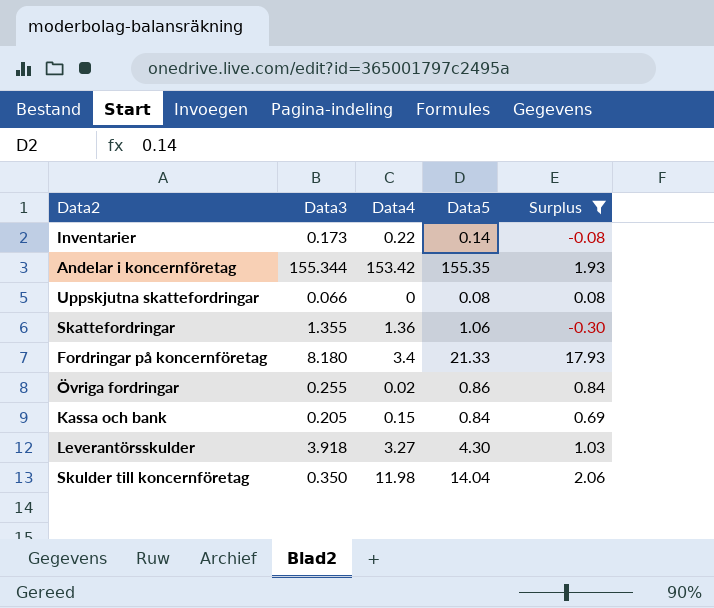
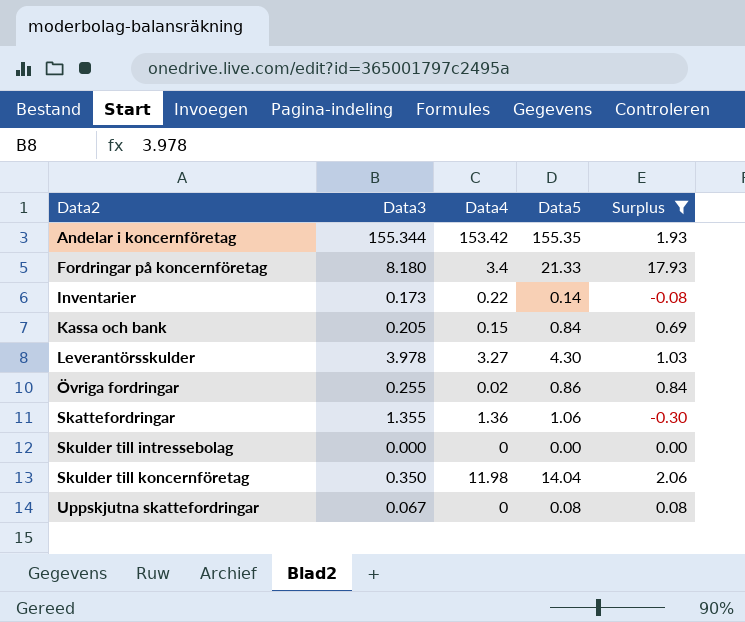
row order: none -> Data2 ascending
Leverantörsskulder | Data3: 3.918 -> 3.978
row Skulder till intressebolag: none -> 0.000 | 0 | 0.00 | 0.00
Uppskjutna skattefordringar | Data3: 0.066 -> 0.067

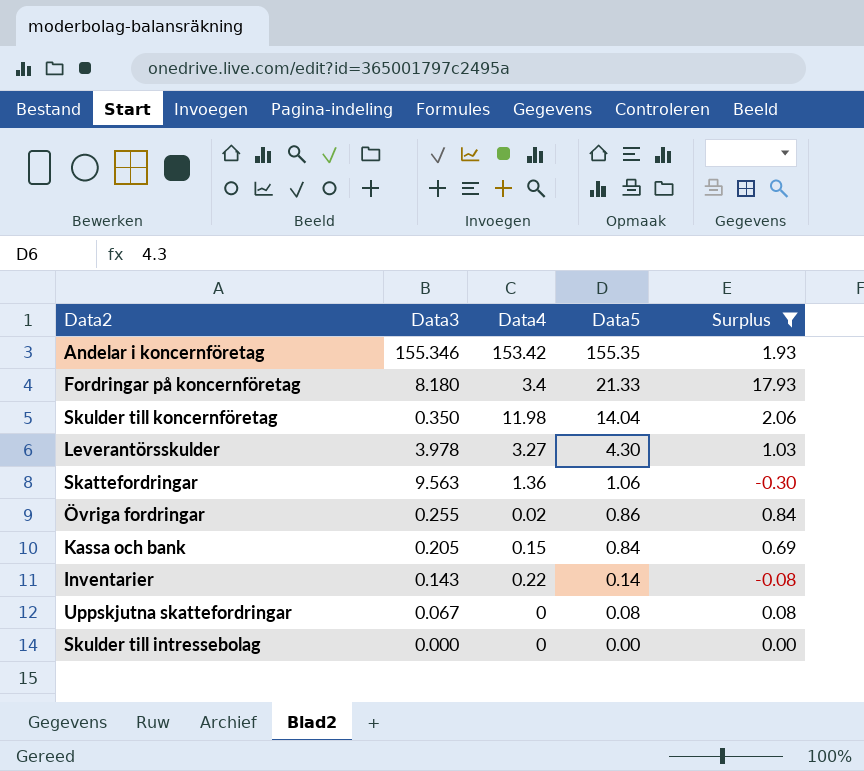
row order: Data2 ascending -> Data5 descending
Andelar i koncernföretag | Data3: 155.344 -> 155.346
Skattefordringar | Data3: 1.355 -> 9.563
Inventarier | Data3: 0.173 -> 0.143

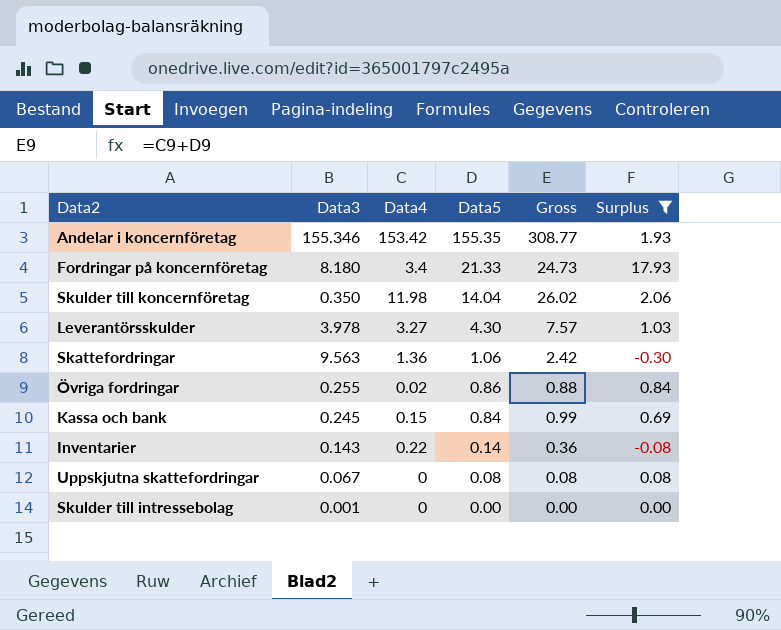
column Gross | formula: none -> [Data4] + [Data5]
Kassa och bank | Data3: 0.205 -> 0.245
Skulder till intressebolag | Data3: 0.000 -> 0.001

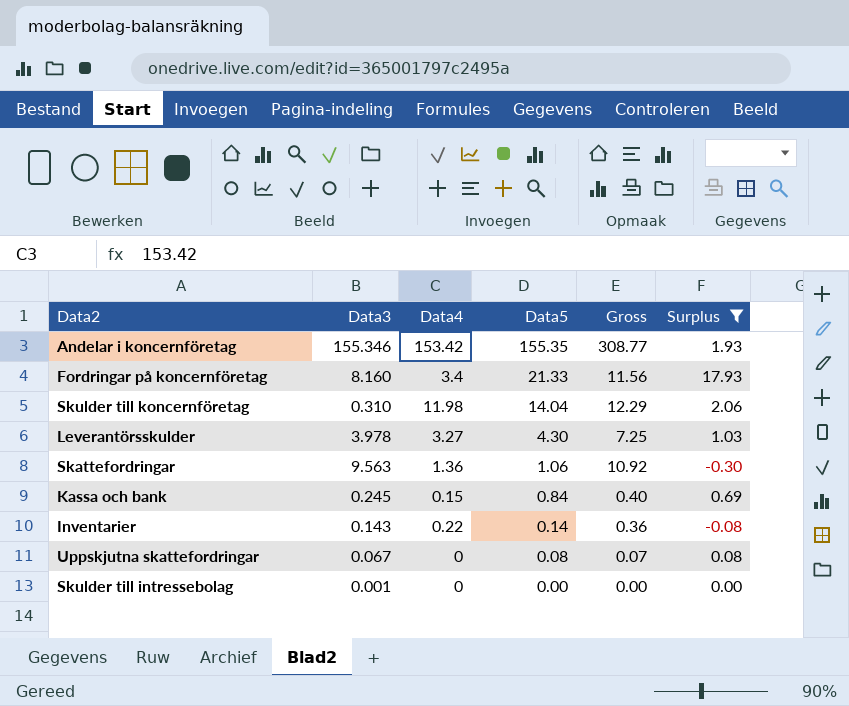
column Gross | formula: [Data4] + [Data5] -> [Data3] + [Data4]
row Övriga fordringar: 0.255 | 0.02 | 0.86 | 0.88 | 0.84 -> none
Fordringar på koncernföretag | Data3: 8.180 -> 8.160
Skulder till koncernföretag | Data3: 0.350 -> 0.310

